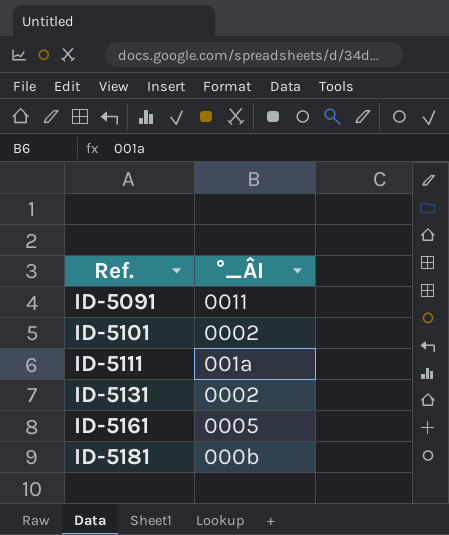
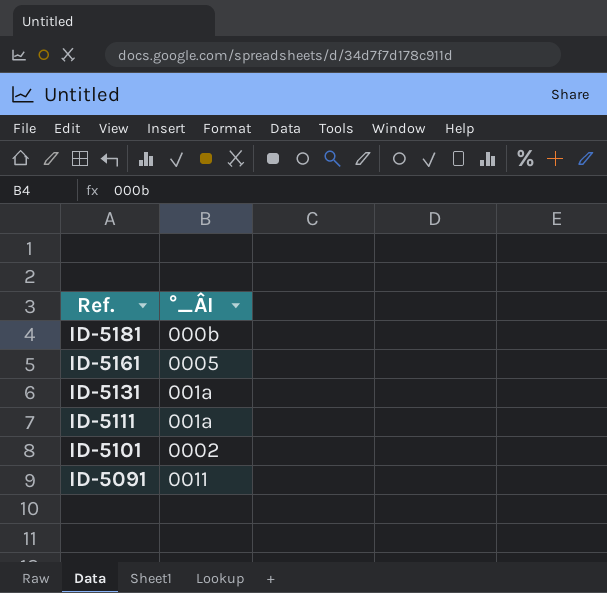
row order: Ref. ascending -> Ref. descending
ID-5131 | °_ÂI: 0002 -> 001a

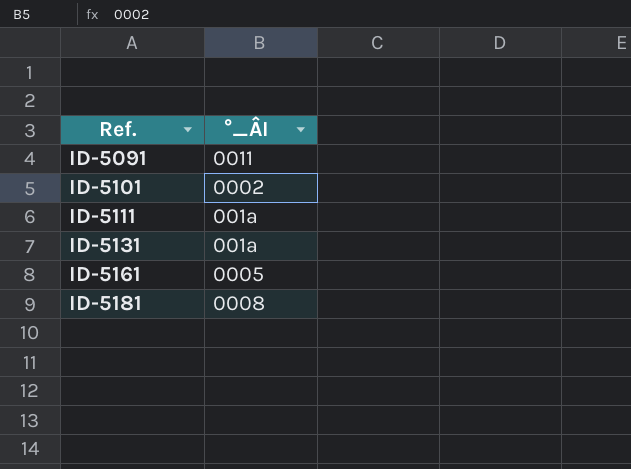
row order: Ref. descending -> Ref. ascending
ID-5181 | °_ÂI: 000b -> 0008

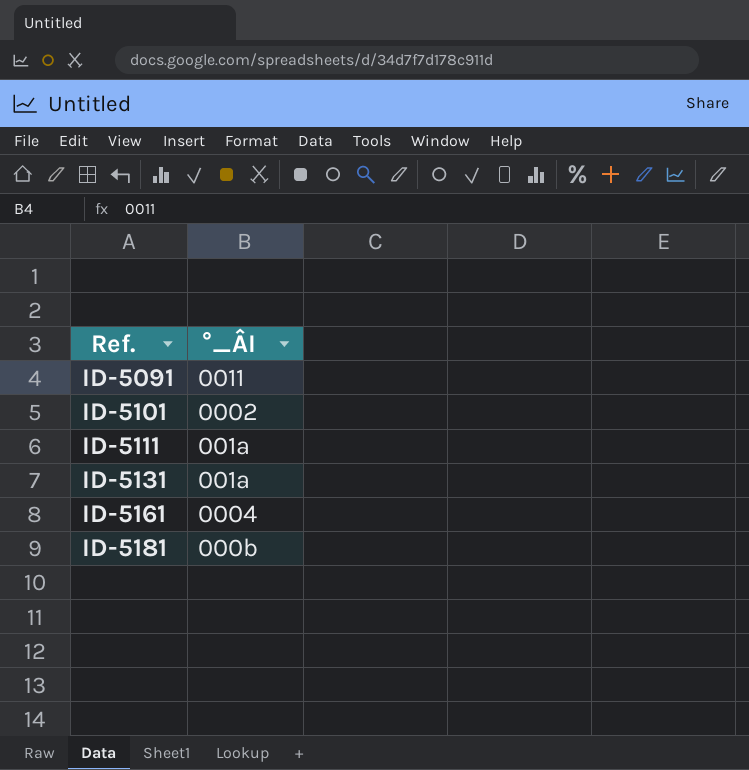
ID-5161 | °_ÂI: 0005 -> 0004
ID-5181 | °_ÂI: 0008 -> 000b

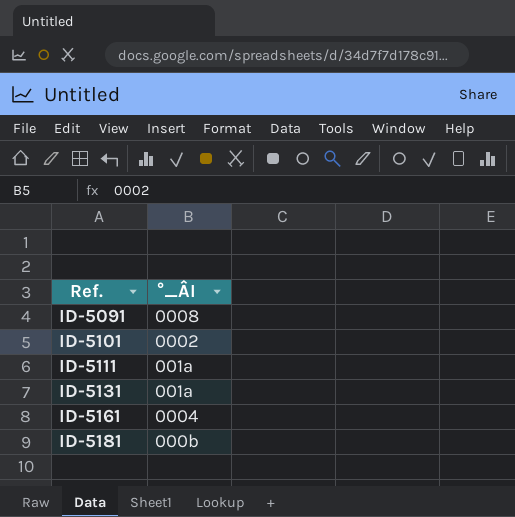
ID-5091 | °_ÂI: 0011 -> 0008

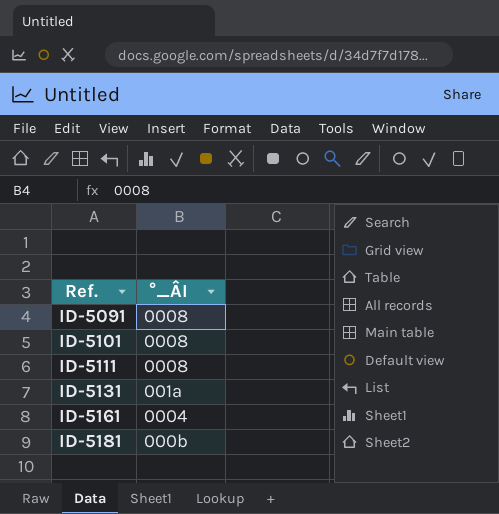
ID-5101 | °_ÂI: 0002 -> 0008
ID-5111 | °_ÂI: 001a -> 0008

